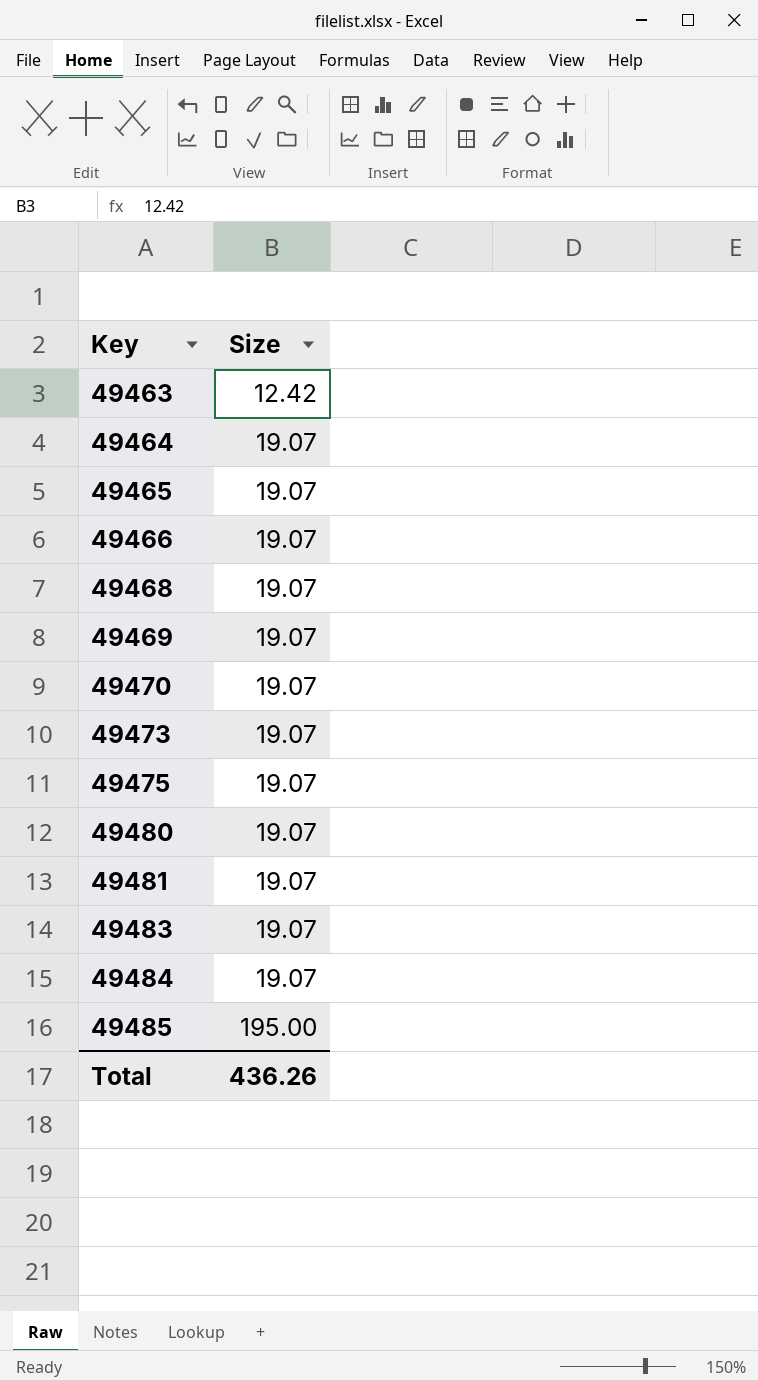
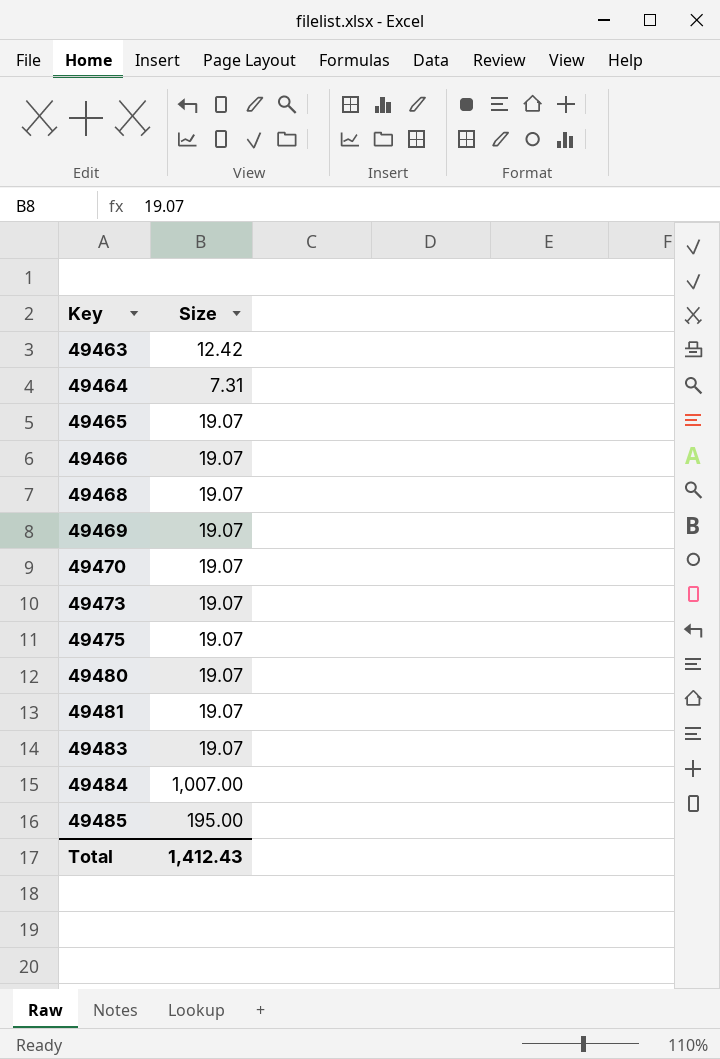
49464 | Size: 19.07 -> 7.31
49484 | Size: 19.07 -> 1,007.00
Total | Size: 436.26 -> 1,412.43

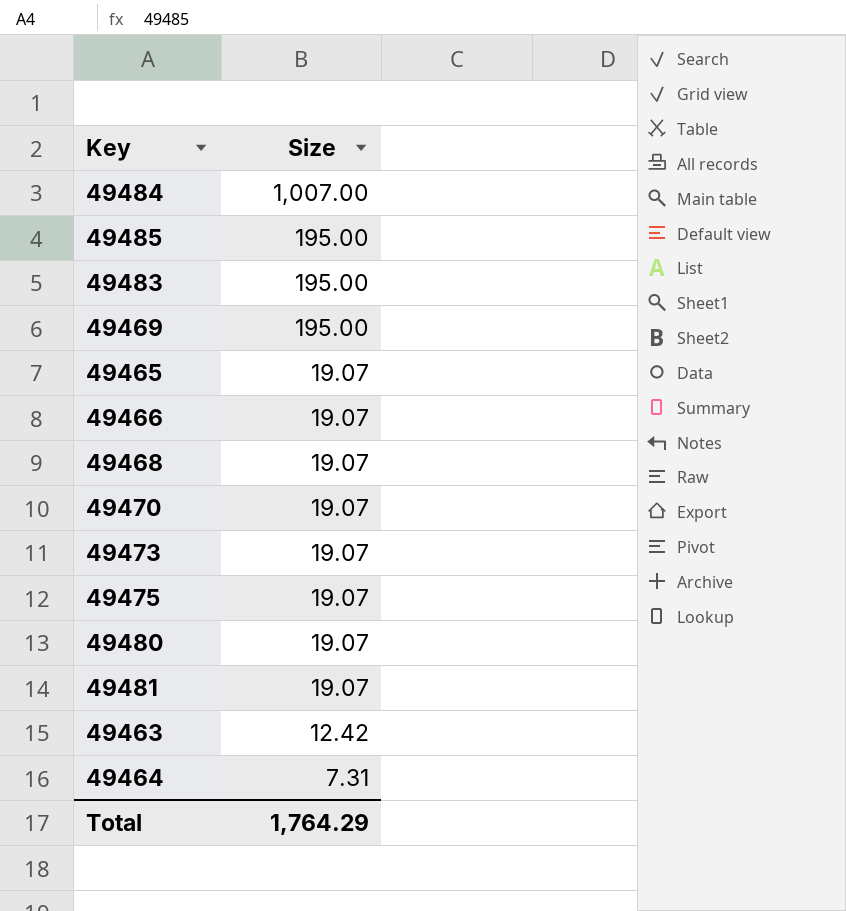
row order: Key ascending -> Size descending
49483 | Size: 19.07 -> 195.00
49469 | Size: 19.07 -> 195.00
Total | Size: 1,412.43 -> 1,764.29

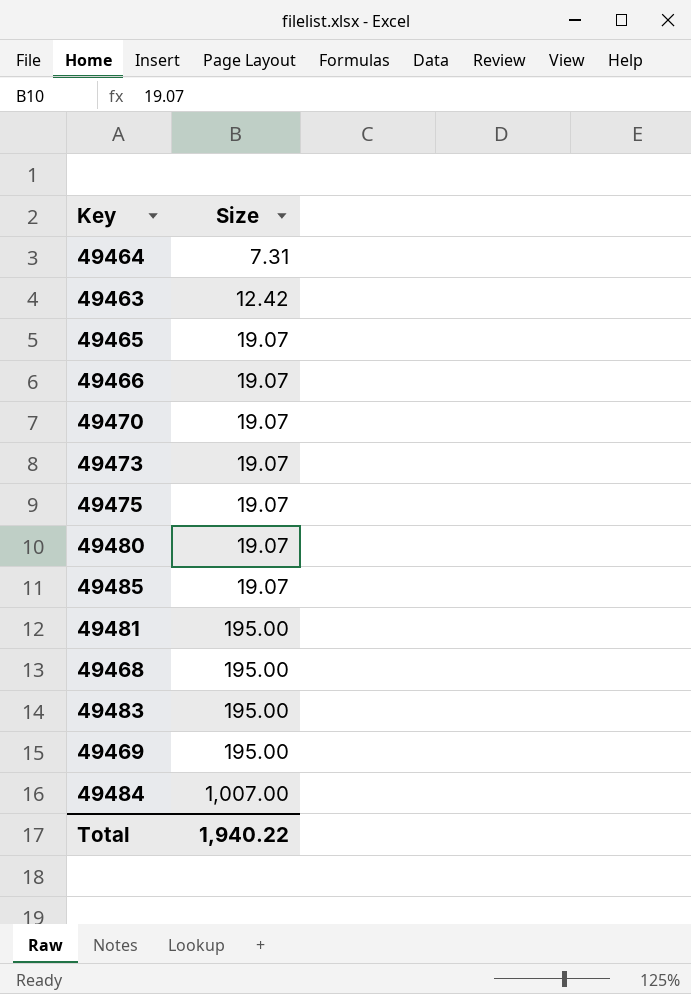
row order: Size descending -> Size ascending
49485 | Size: 195.00 -> 19.07
49481 | Size: 19.07 -> 195.00
49468 | Size: 19.07 -> 195.00
Total | Size: 1,764.29 -> 1,940.22

